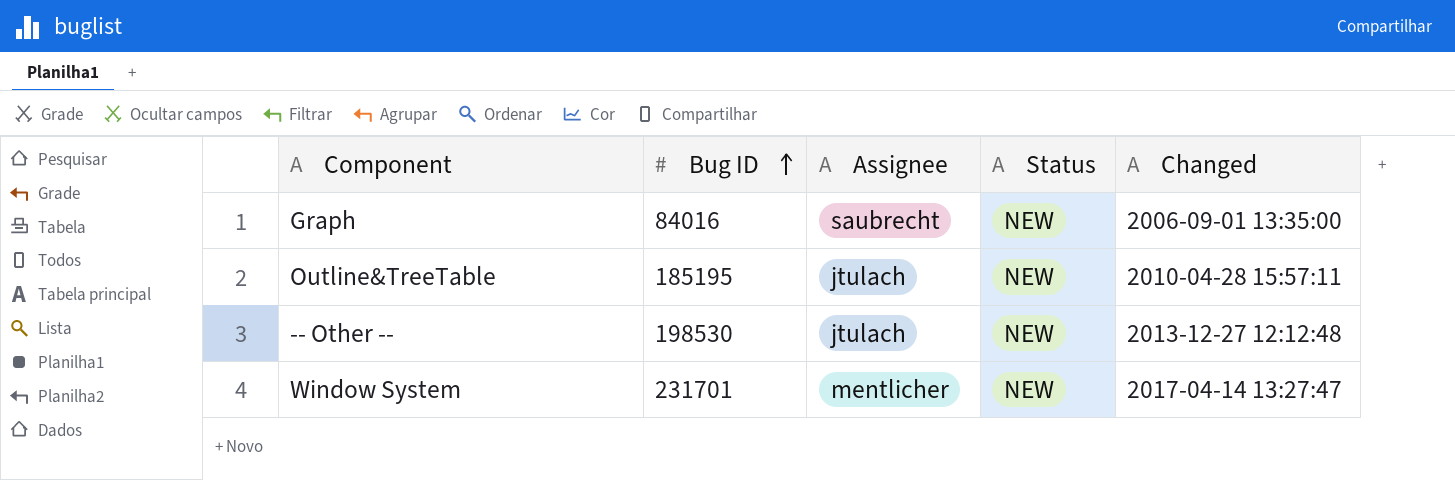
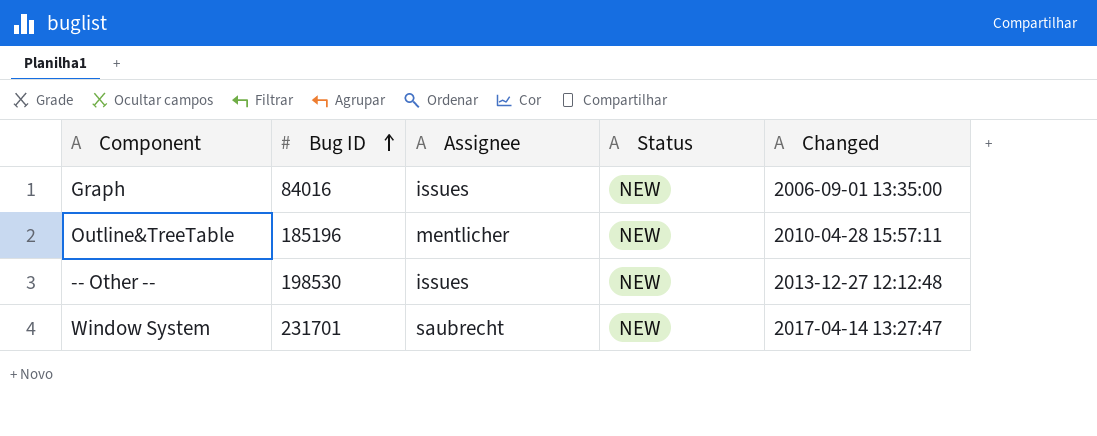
Graph | Assignee: saubrecht -> issues
Outline&TreeTable | Bug ID: 185195 -> 185196
Outline&TreeTable | Assignee: jtulach -> mentlicher
-- Other -- | Assignee: jtulach -> issues
Window System | Assignee: mentlicher -> saubrecht

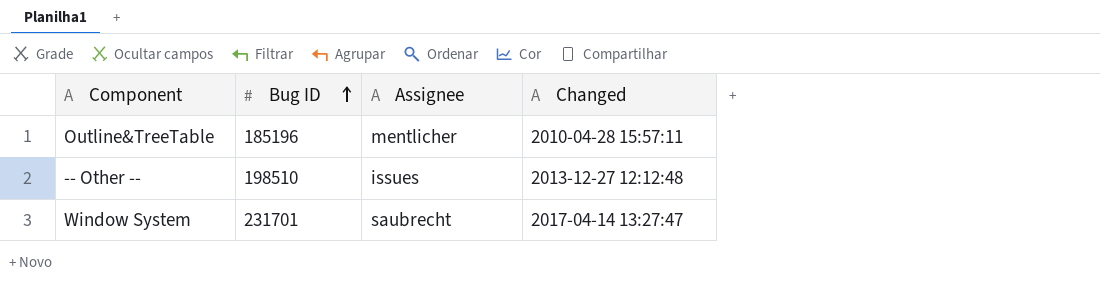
column Status | position: 4 -> none
row Graph: 84016 | issues | NEW | 2006-09-01 13:35:00 -> none
-- Other -- | Bug ID: 198530 -> 198510

